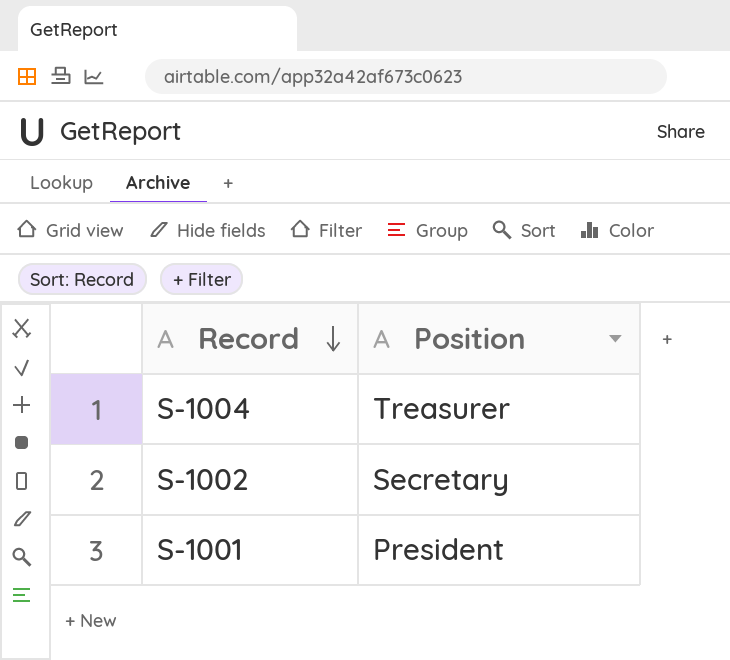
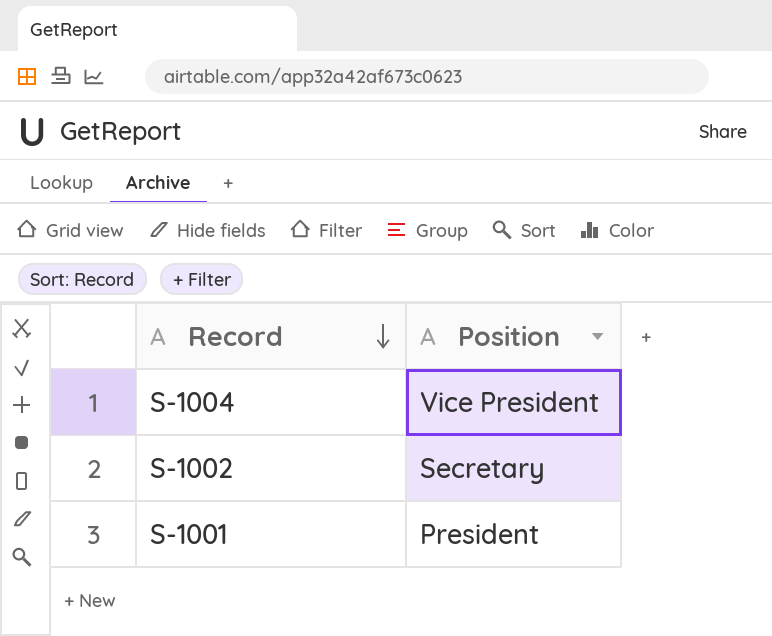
S-1004 | Position: Treasurer -> Vice President

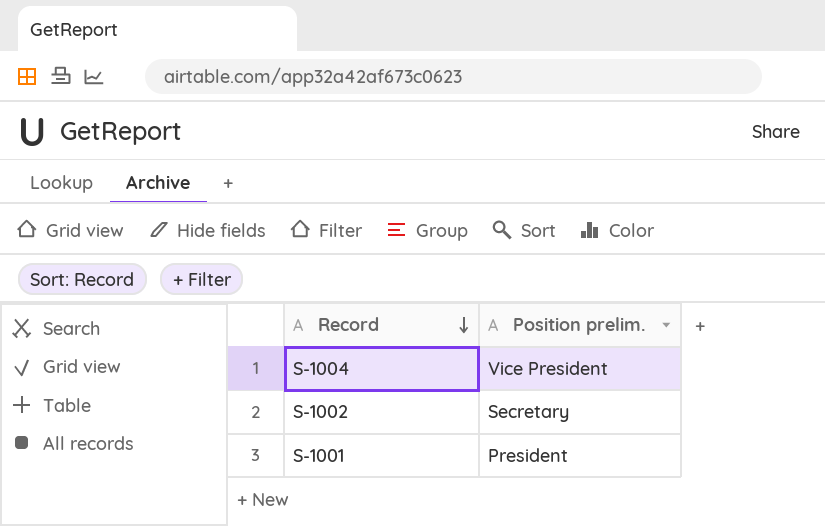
column name: Position -> Position prelim.

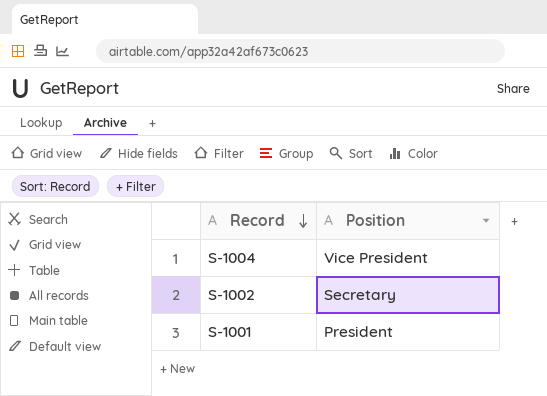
column name: Position prelim. -> Position

